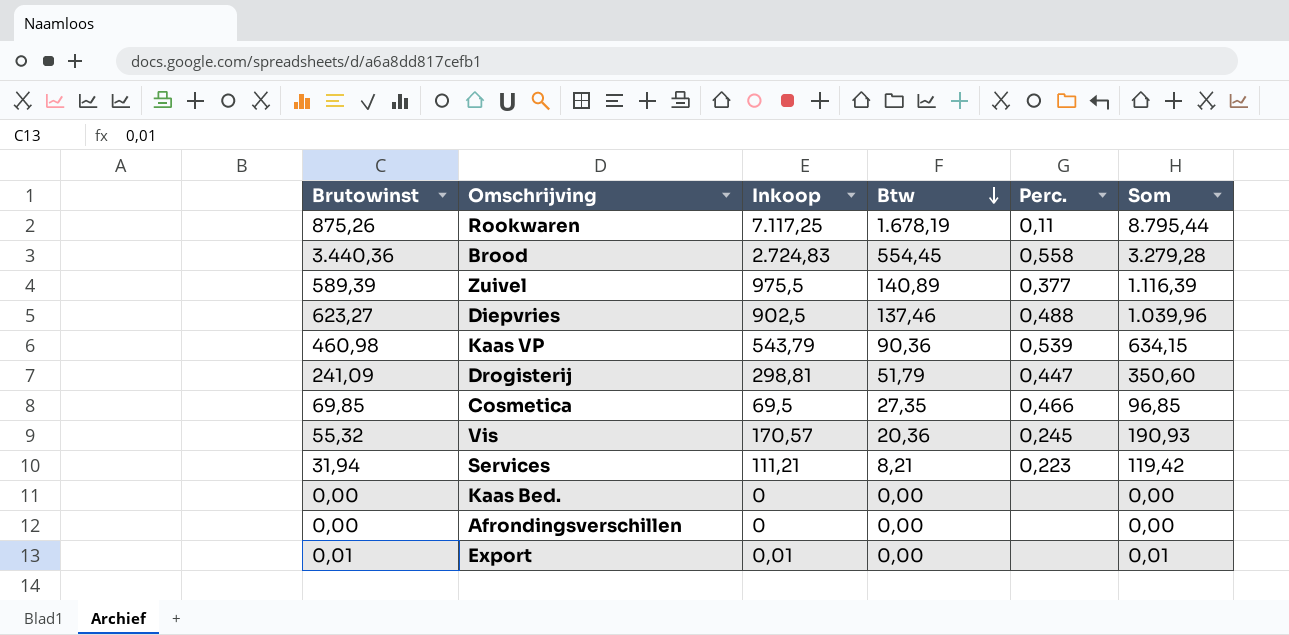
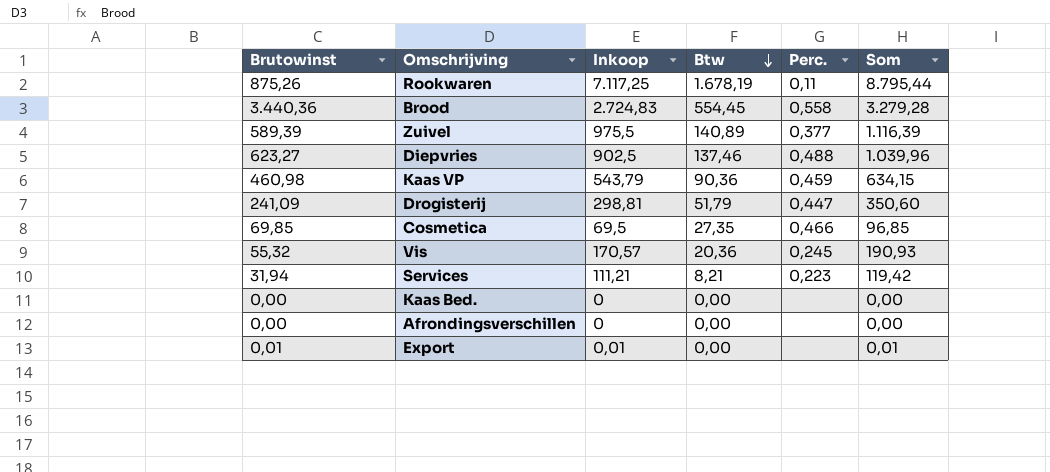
Kaas VP | Perc.: 0,539 -> 0,459

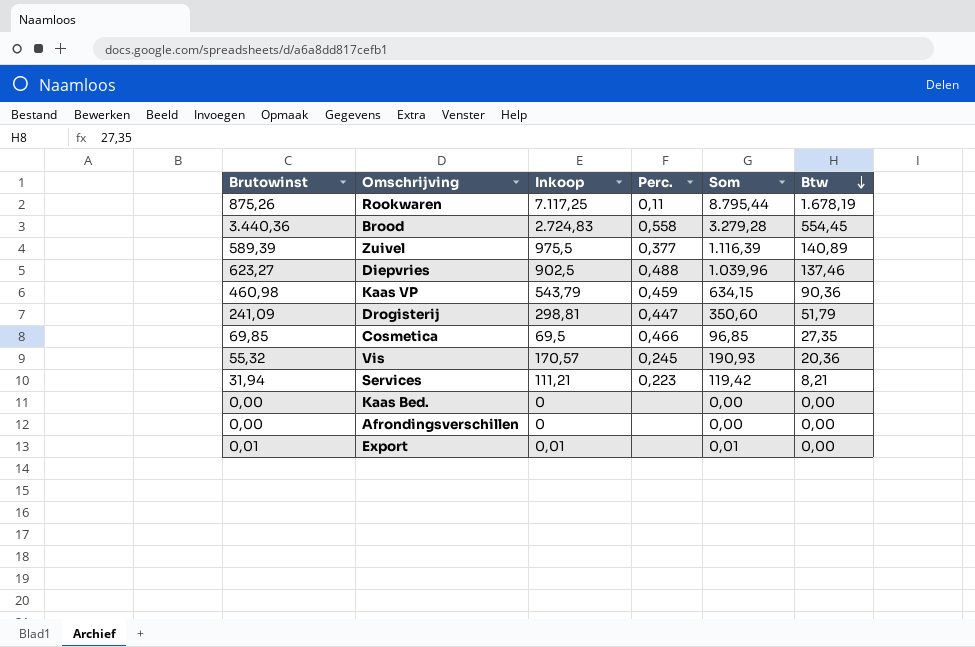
column Btw | position: 4 -> 6

